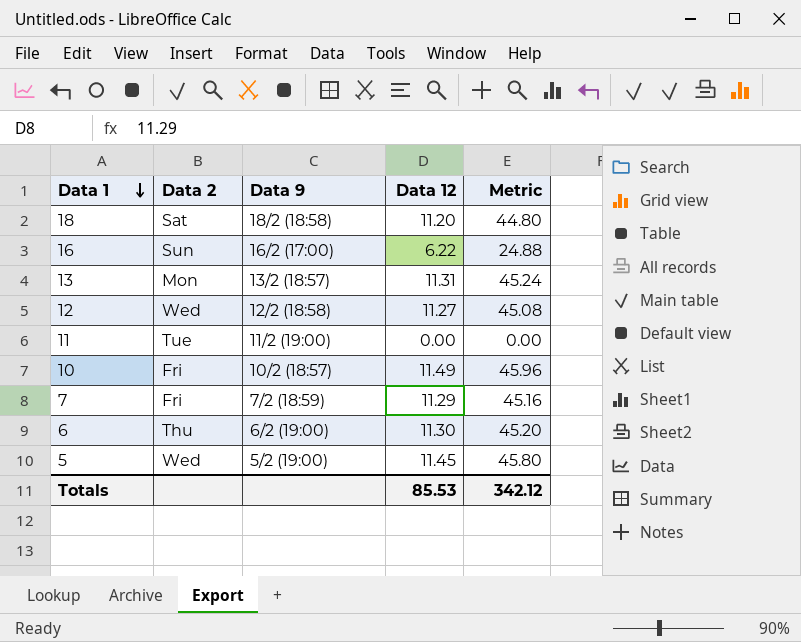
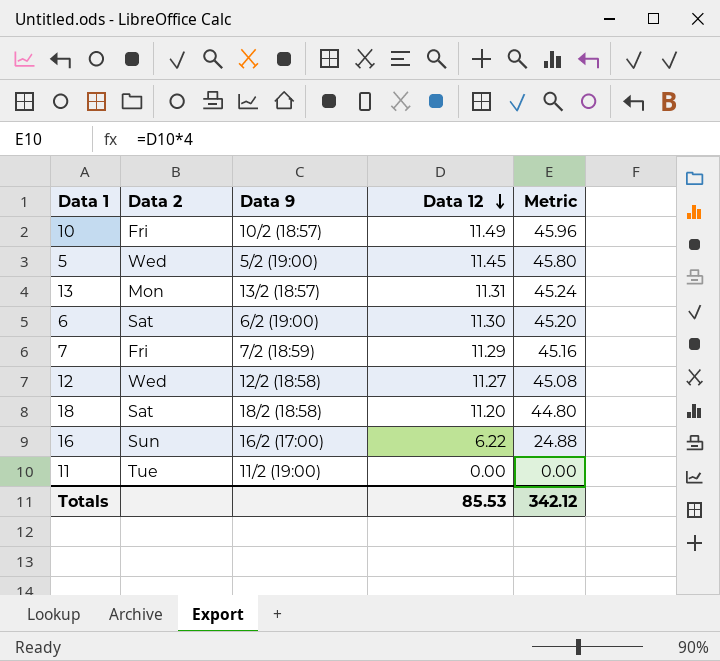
row order: Data 1 descending -> Data 12 descending
6 | Data 2: Thu -> Sat

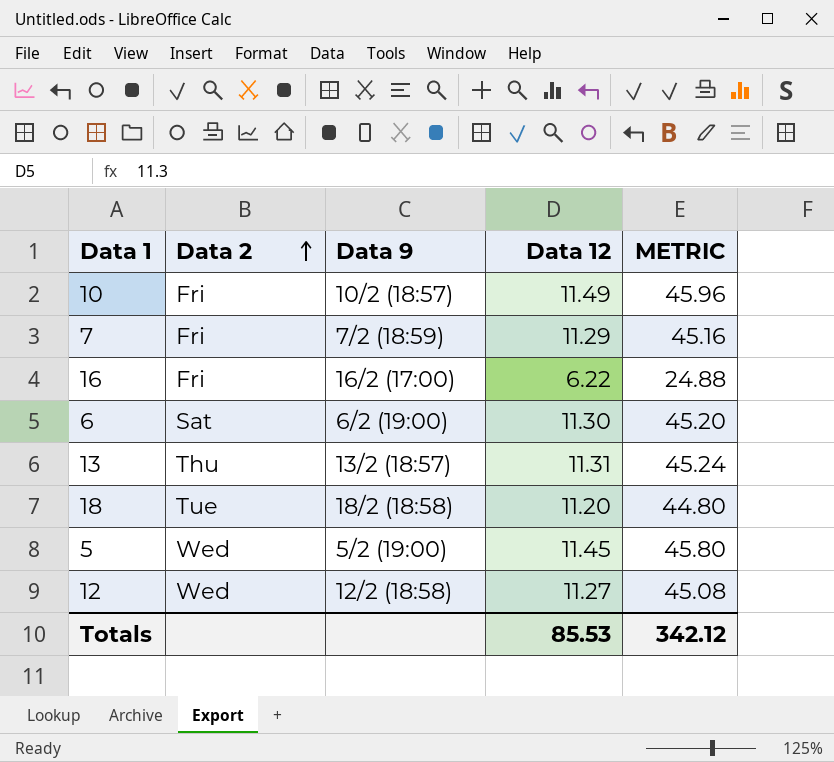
row order: Data 12 descending -> Data 2 ascending
column name: Metric -> METRIC
row 11: Tue | 11/2 (19:00) | 0.00 | 0.00 -> none
16 | Data 2: Sun -> Fri
13 | Data 2: Mon -> Thu
18 | Data 2: Sat -> Tue

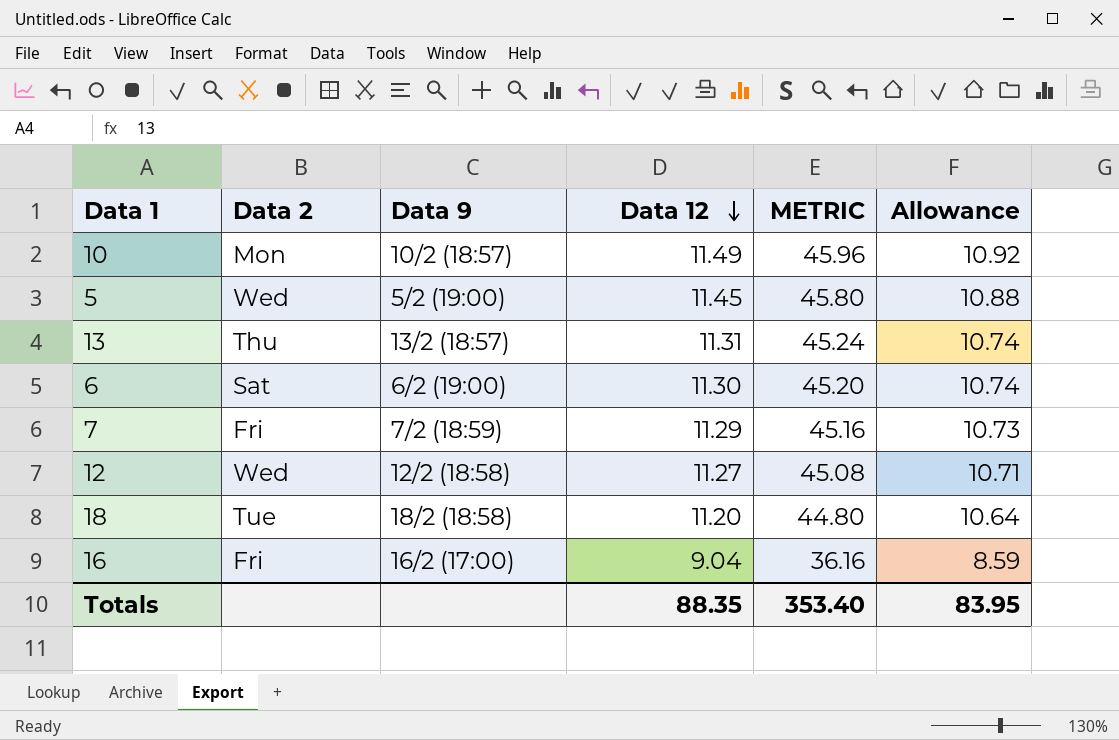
row order: Data 2 ascending -> Data 12 descending
column Allowance | formula: none -> [Data 12] * 0.95
10 | Data 2: Fri -> Mon
16 | Data 12: 6.22 -> 9.04
16 | METRIC: 24.88 -> 36.16
Totals | Data 12: 85.53 -> 88.35
Totals | METRIC: 342.12 -> 353.40

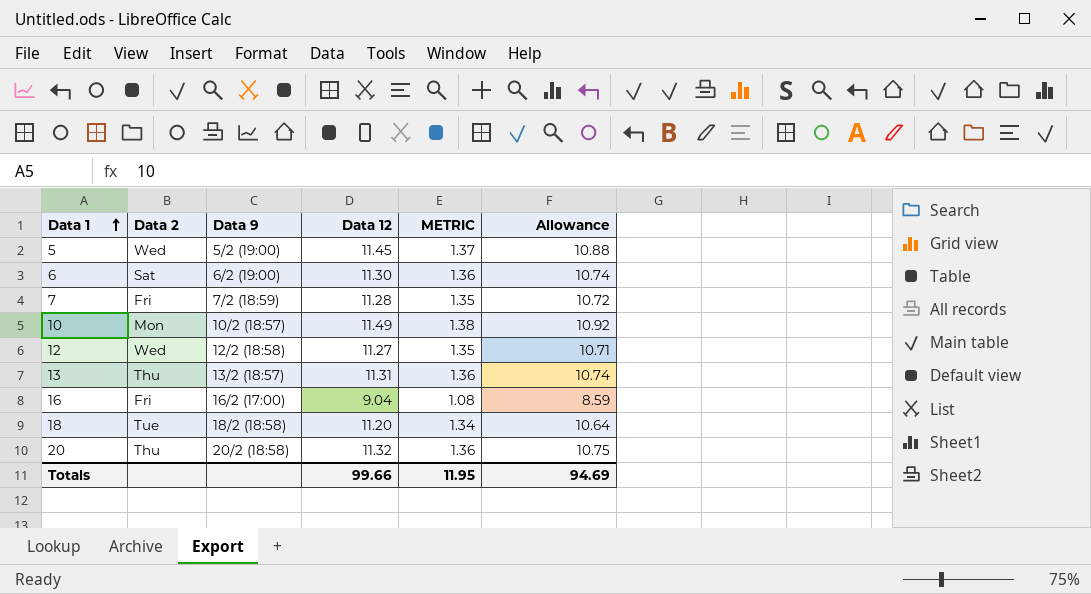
row order: Data 12 descending -> Data 1 ascending
column METRIC | formula: [Data 12] * 4 -> [Data 12] * 0.12
7 | Data 12: 11.29 -> 11.28
7 | Allowance: 10.73 -> 10.72
row 20: none -> Thu | 20/2 (18:58) | 11.32 | 1.36 | 10.75
Totals | Data 12: 88.35 -> 99.66
Totals | METRIC: 353.40 -> 11.95
Totals | Allowance: 83.95 -> 94.69

